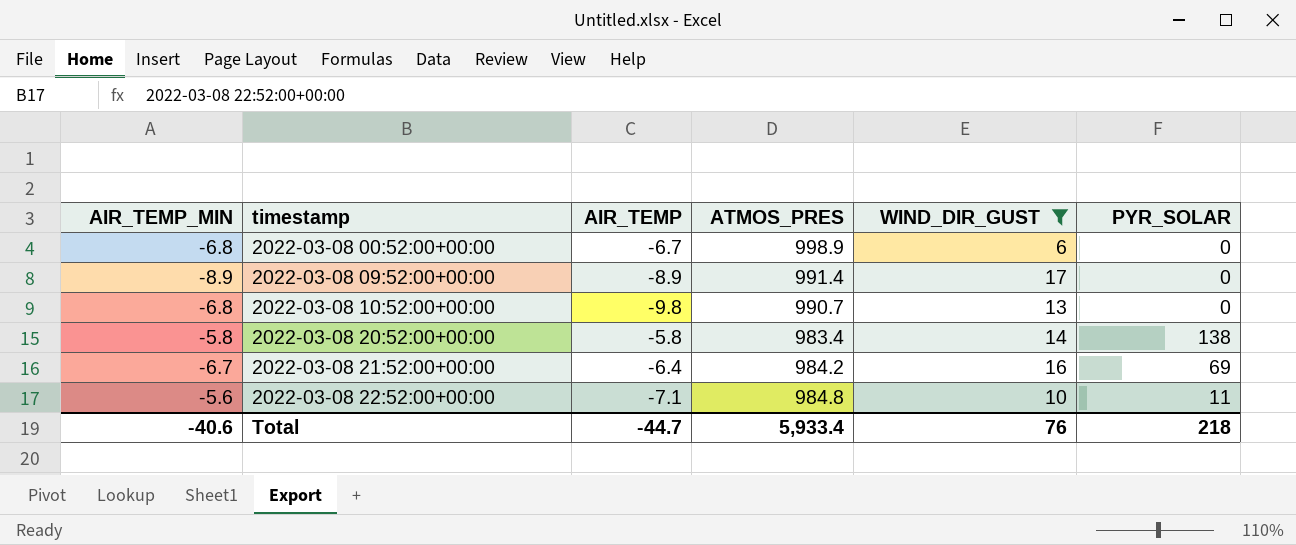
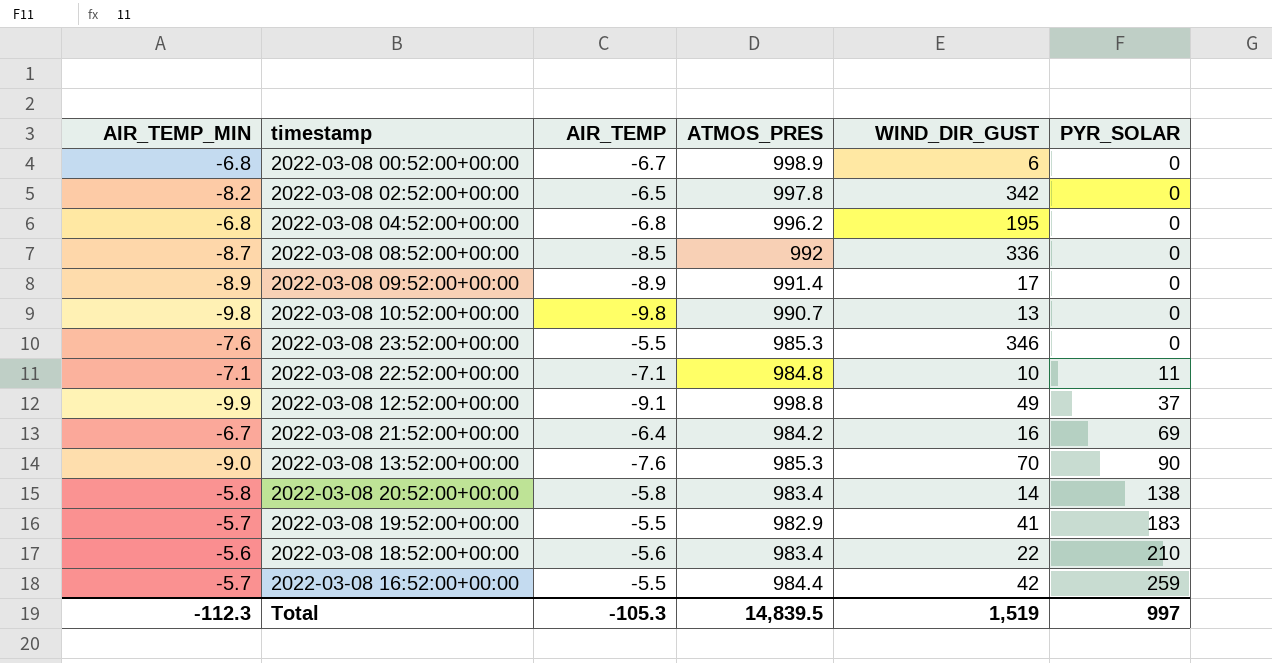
filter: WIND_DIR_GUST <= 17 -> none
row order: timestamp ascending -> PYR_SOLAR ascending
2022-03-08 10:52:00+00:00 | AIR_TEMP_MIN: -6.8 -> -9.8
2022-03-08 22:52:00+00:00 | AIR_TEMP_MIN: -5.6 -> -7.1
Total | AIR_TEMP_MIN: -40.6 -> -112.3
Total | AIR_TEMP: -44.7 -> -105.3
Total | ATMOS_PRES: 5,933.4 -> 14,839.5
Total | WIND_DIR_GUST: 76 -> 1,519
Total | PYR_SOLAR: 218 -> 997

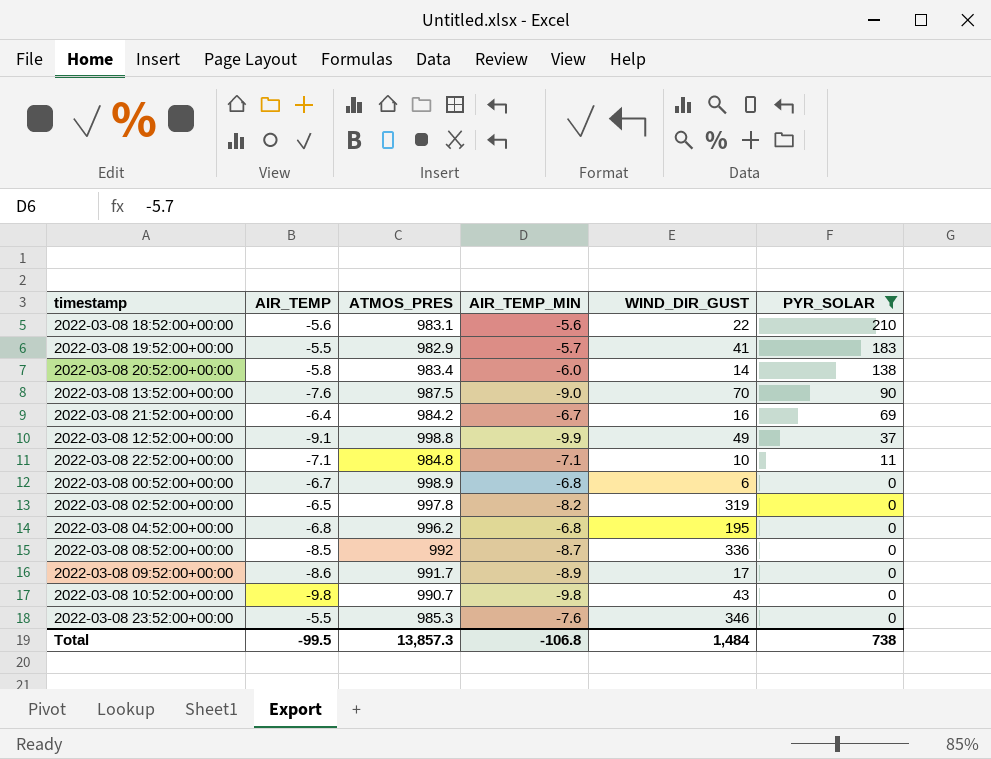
filter: none -> PYR_SOLAR != 259
row order: PYR_SOLAR ascending -> PYR_SOLAR descending
column AIR_TEMP_MIN | position: 1 -> 4
2022-03-08 18:52:00+00:00 | ATMOS_PRES: 983.4 -> 983.1
2022-03-08 20:52:00+00:00 | AIR_TEMP_MIN: -5.8 -> -6.0
2022-03-08 13:52:00+00:00 | ATMOS_PRES: 985.3 -> 987.5
2022-03-08 02:52:00+00:00 | WIND_DIR_GUST: 342 -> 319
2022-03-08 09:52:00+00:00 | AIR_TEMP: -8.9 -> -8.6
2022-03-08 09:52:00+00:00 | ATMOS_PRES: 991.4 -> 991.7
2022-03-08 10:52:00+00:00 | WIND_DIR_GUST: 13 -> 43
Total | AIR_TEMP: -105.3 -> -99.5
Total | ATMOS_PRES: 14,839.5 -> 13,857.3
Total | AIR_TEMP_MIN: -112.3 -> -106.8
Total | WIND_DIR_GUST: 1,519 -> 1,484
Total | PYR_SOLAR: 997 -> 738

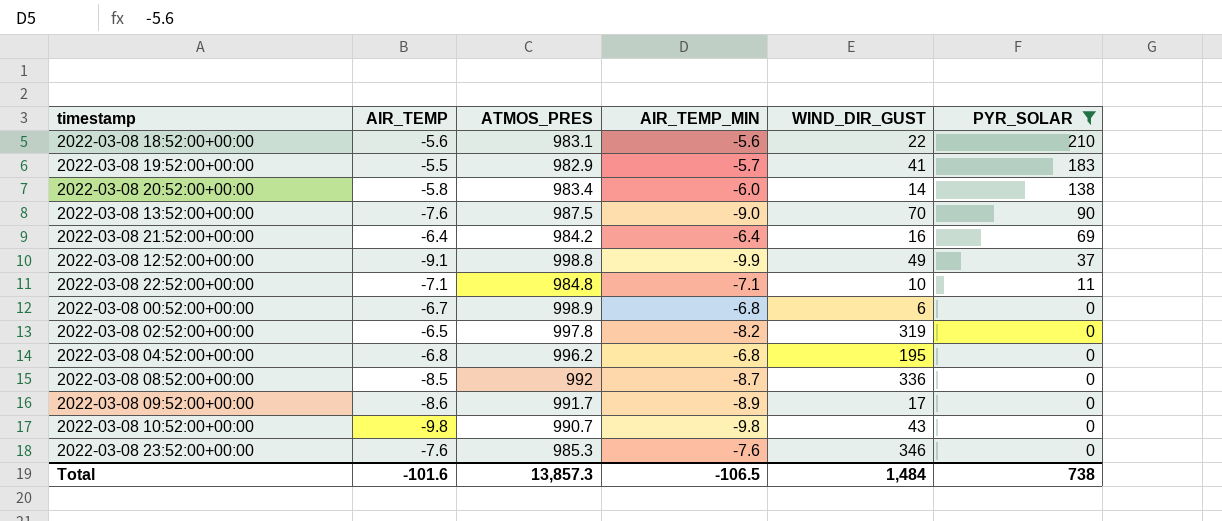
2022-03-08 21:52:00+00:00 | AIR_TEMP_MIN: -6.7 -> -6.4
2022-03-08 23:52:00+00:00 | AIR_TEMP: -5.5 -> -7.6
Total | AIR_TEMP: -99.5 -> -101.6
Total | AIR_TEMP_MIN: -106.8 -> -106.5

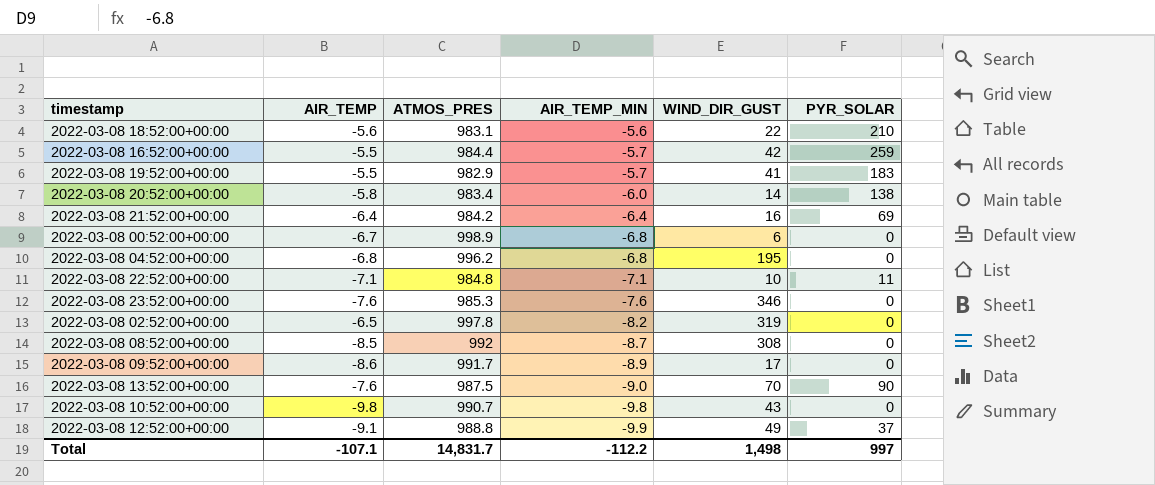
filter: PYR_SOLAR != 259 -> none
row order: PYR_SOLAR descending -> AIR_TEMP_MIN descending
2022-03-08 08:52:00+00:00 | WIND_DIR_GUST: 336 -> 308
2022-03-08 12:52:00+00:00 | ATMOS_PRES: 998.8 -> 988.8
Total | AIR_TEMP: -101.6 -> -107.1
Total | ATMOS_PRES: 13,857.3 -> 14,831.7
Total | AIR_TEMP_MIN: -106.5 -> -112.2
Total | WIND_DIR_GUST: 1,484 -> 1,498
Total | PYR_SOLAR: 738 -> 997

